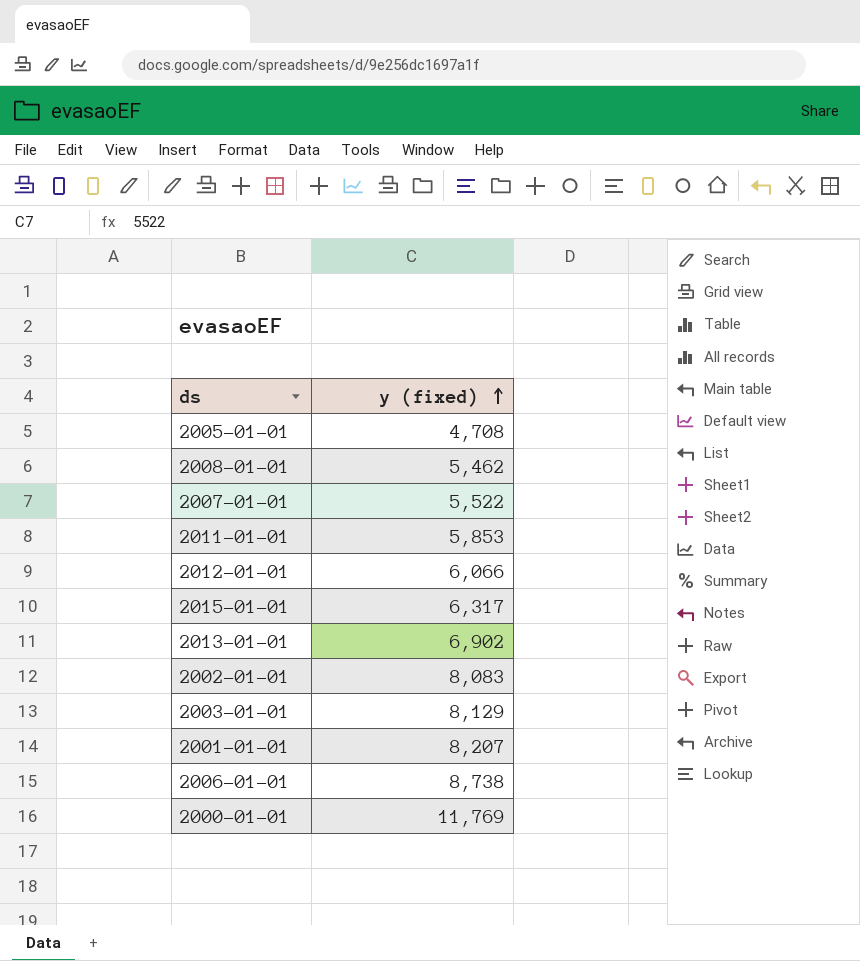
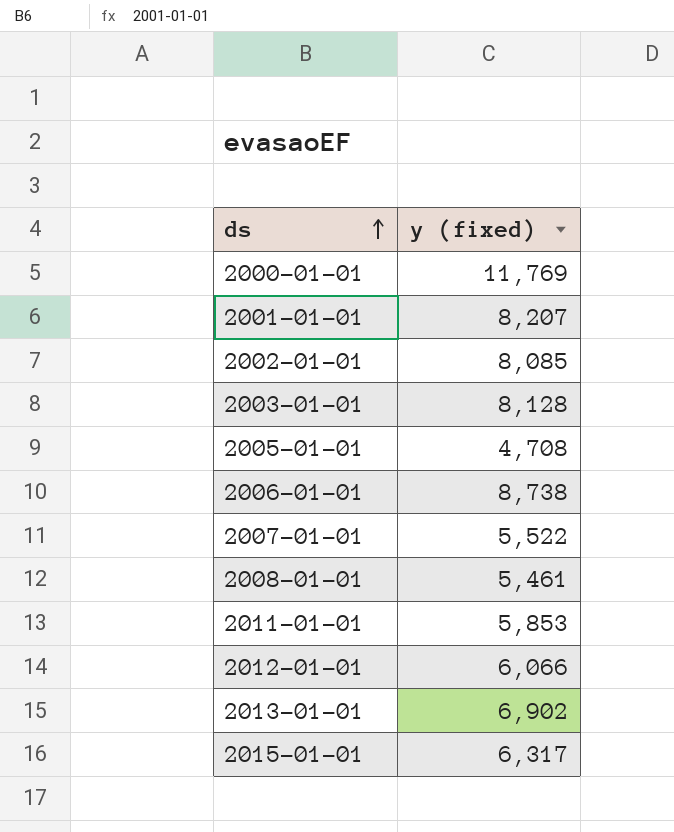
row order: y (fixed) ascending -> ds ascending
2002-01-01 | y (fixed): 8,083 -> 8,085
2003-01-01 | y (fixed): 8,129 -> 8,128
2008-01-01 | y (fixed): 5,462 -> 5,461

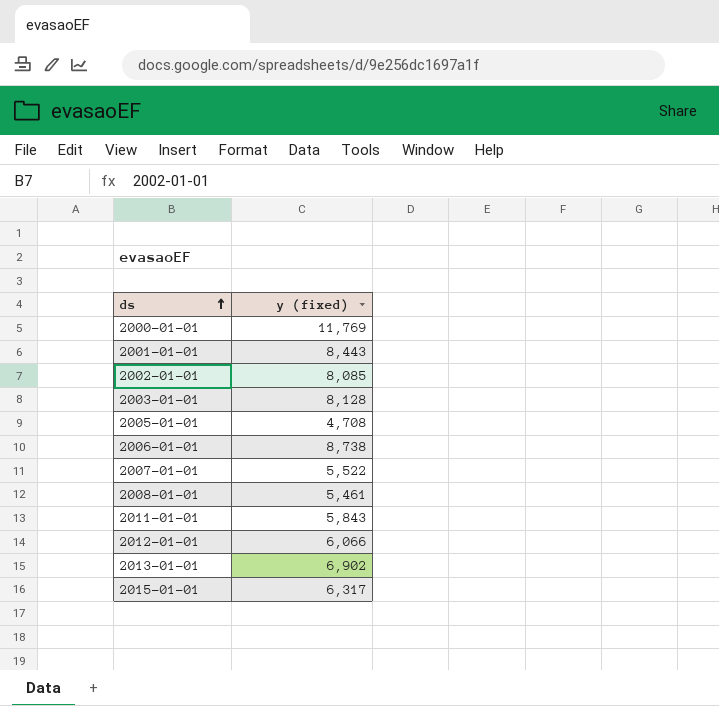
2001-01-01 | y (fixed): 8,207 -> 8,443
2011-01-01 | y (fixed): 5,853 -> 5,843

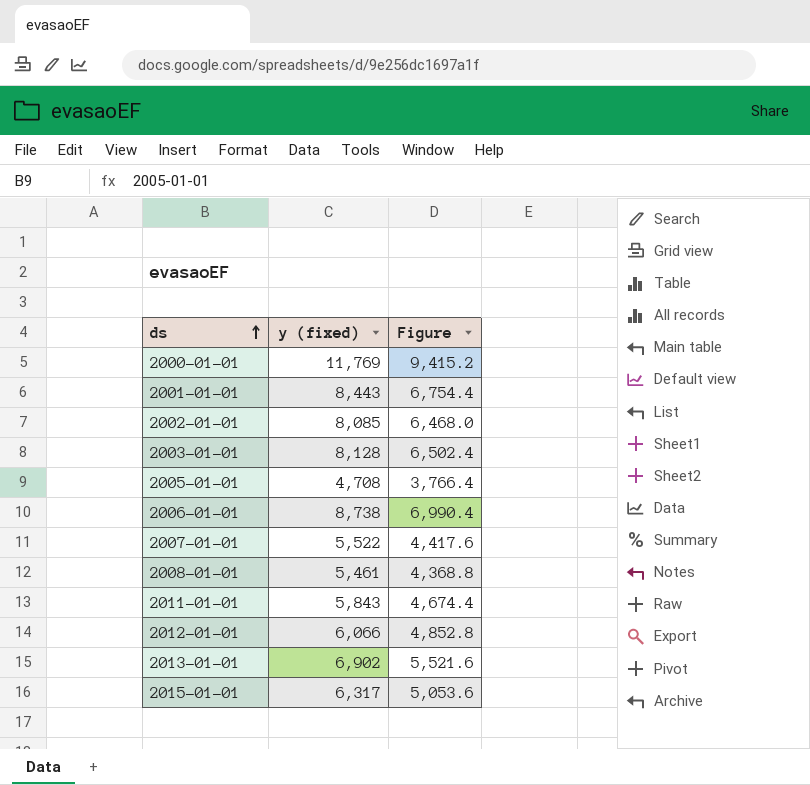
column Figure | formula: none -> [y (fixed)] * 0.8

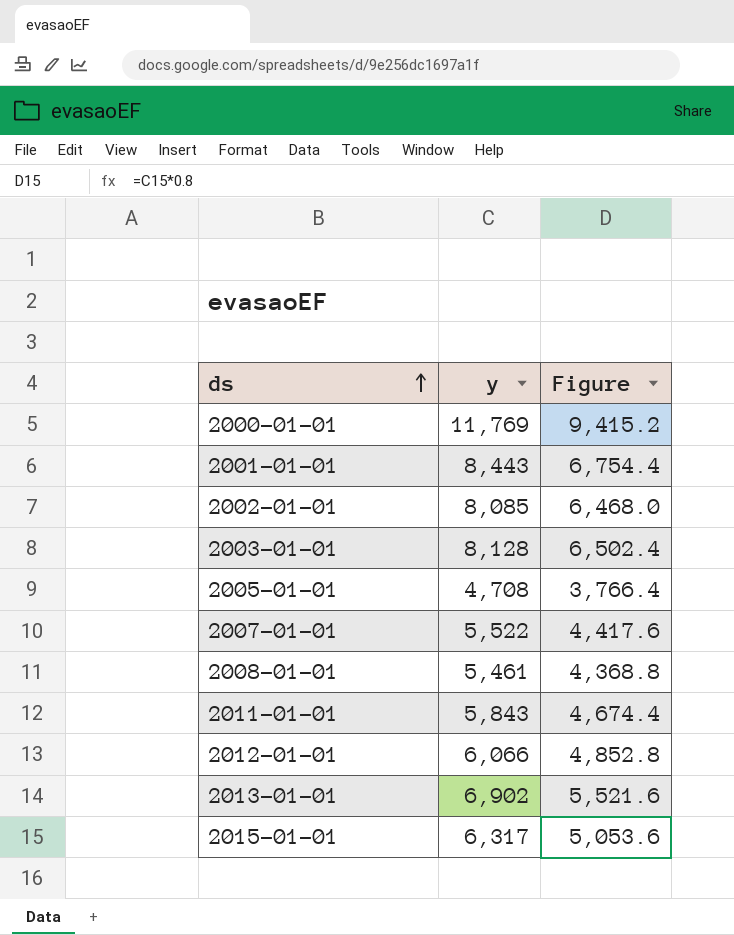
column name: y (fixed) -> y
row 2006-01-01: 8,738 | 6,990.4 -> none

